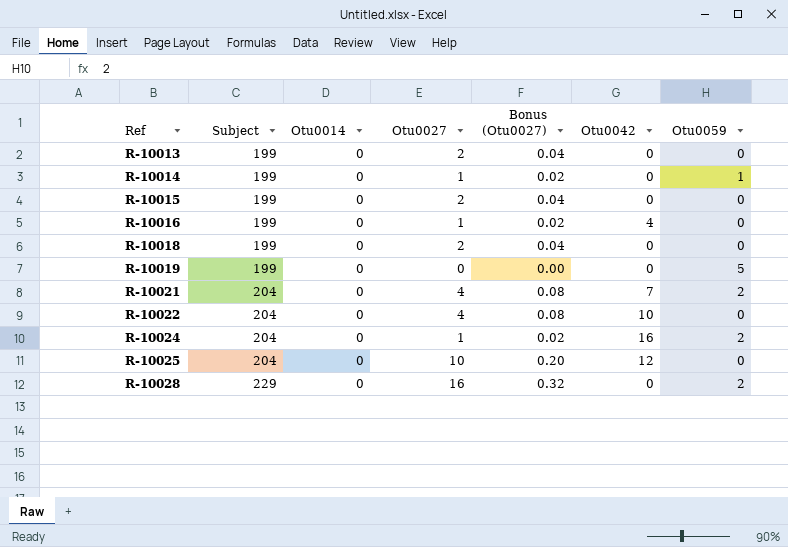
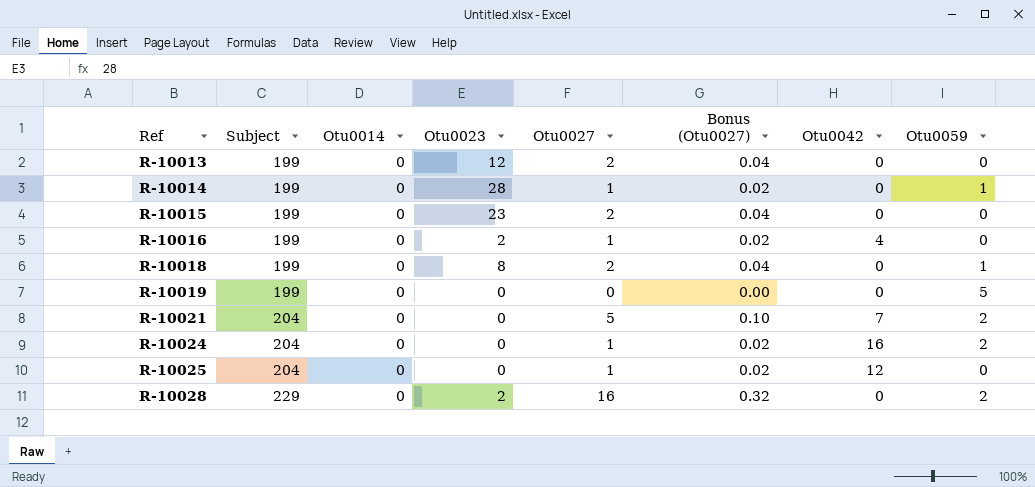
column Otu0023 | position: none -> 4
row R-10022: 204 | 0 | 4 | 0.08 | 10 | 0 -> none
R-10018 | Otu0059: 0 -> 1
R-10021 | Otu0027: 4 -> 5
R-10021 | Bonus (Otu0027): 0.08 -> 0.10
R-10025 | Otu0027: 10 -> 1
R-10025 | Bonus (Otu0027): 0.20 -> 0.02

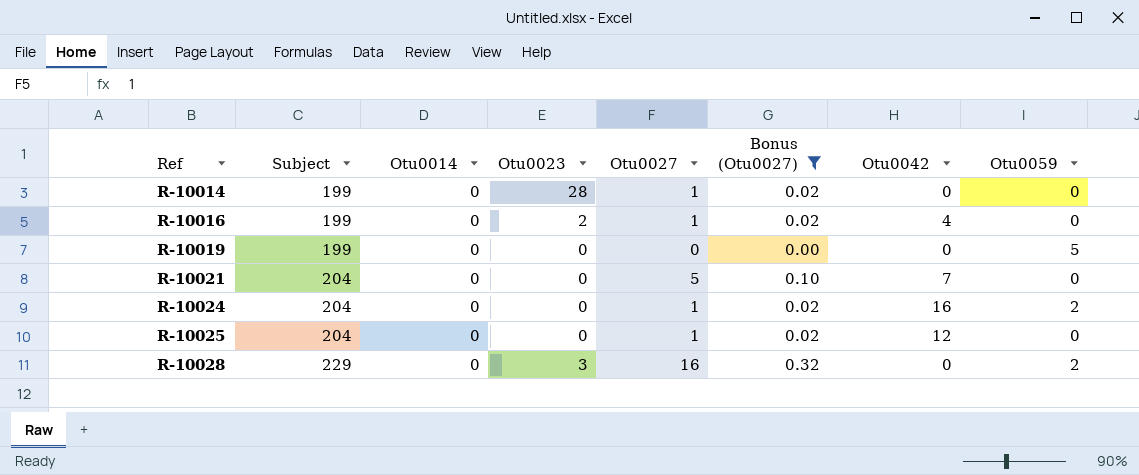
filter: none -> Bonus (Otu0027) != 0.04
R-10014 | Otu0059: 1 -> 0
R-10021 | Otu0059: 2 -> 0
R-10028 | Otu0023: 2 -> 3

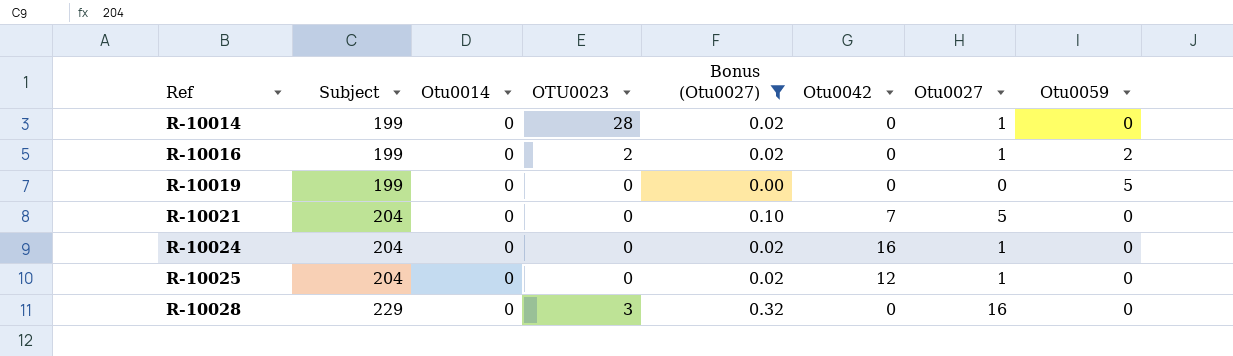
column name: Otu0023 -> OTU0023
column Otu0027 | position: 5 -> 7
R-10016 | Otu0042: 4 -> 0
R-10016 | Otu0059: 0 -> 2
R-10024 | Otu0059: 2 -> 0
R-10028 | Otu0059: 2 -> 0

